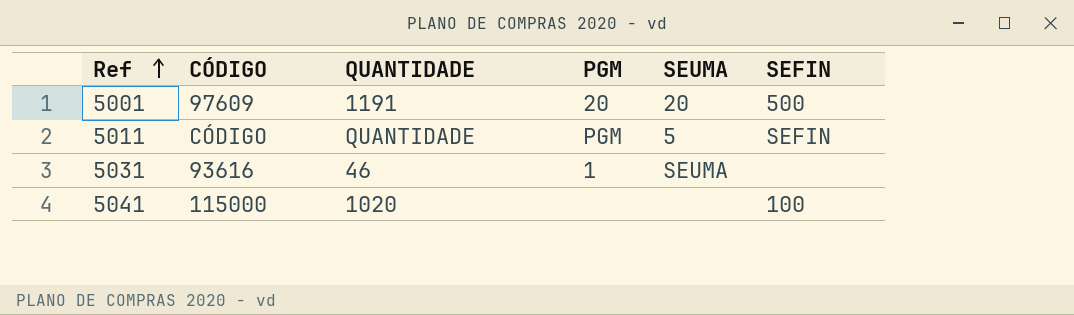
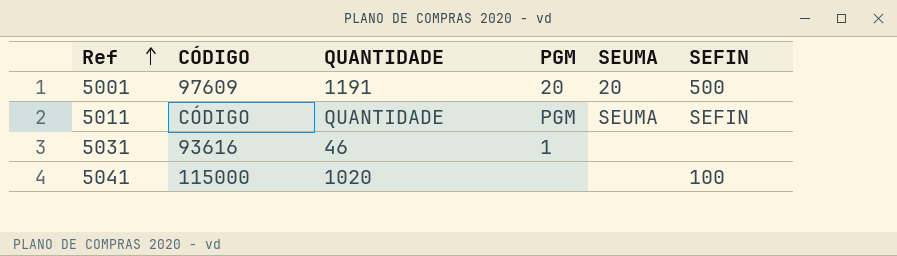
5011 | SEUMA: 5 -> SEUMA
5031 | SEUMA: SEUMA -> none

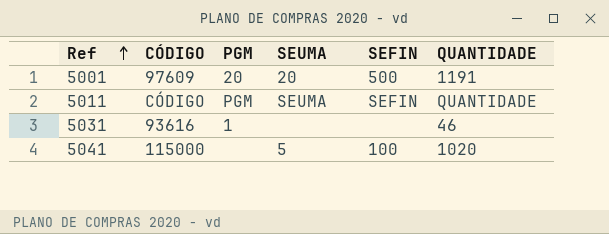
column QUANTIDADE | position: 3 -> 6
5041 | SEUMA: none -> 5

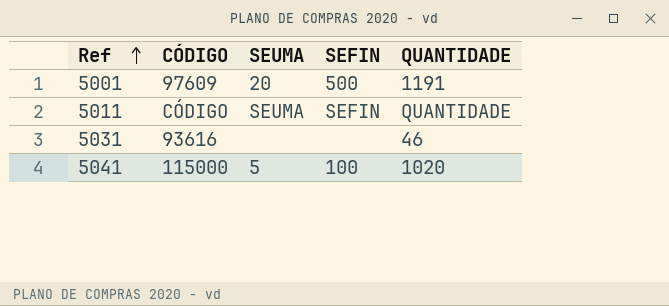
column PGM | position: 3 -> none

